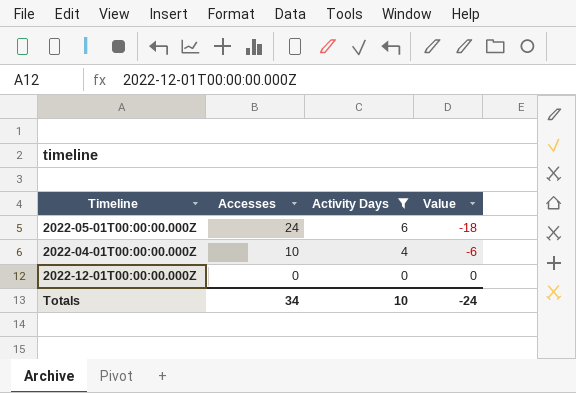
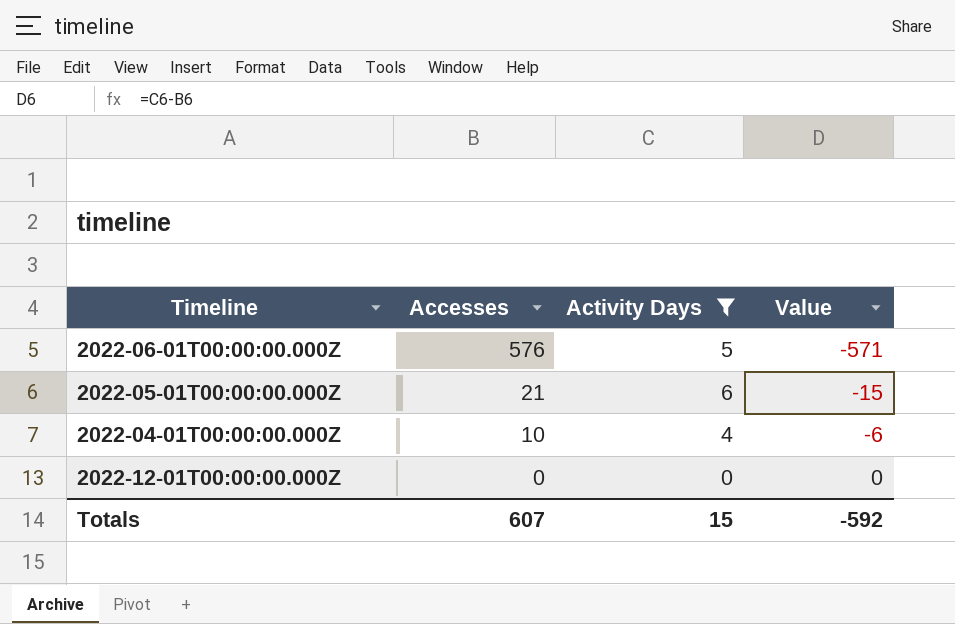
row 2022-06-01T00:00:00.000Z: none -> 576 | 5 | -571
2022-05-01T00:00:00.000Z | Accesses: 24 -> 21
2022-05-01T00:00:00.000Z | Value: -18 -> -15
Totals | Accesses: 34 -> 607
Totals | Activity Days: 10 -> 15
Totals | Value: -24 -> -592

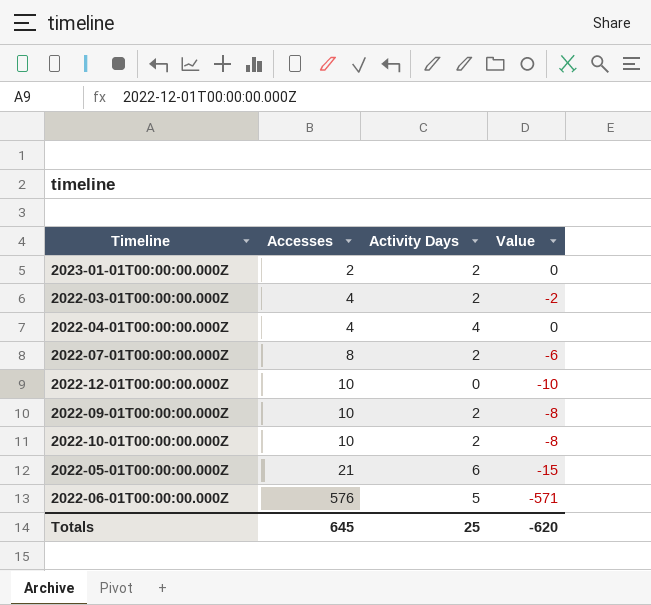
filter: Activity Days != 2 -> none
row order: Accesses descending -> Accesses ascending
2022-04-01T00:00:00.000Z | Accesses: 10 -> 4
2022-04-01T00:00:00.000Z | Value: -6 -> 0
2022-12-01T00:00:00.000Z | Accesses: 0 -> 10
2022-12-01T00:00:00.000Z | Value: 0 -> -10
Totals | Accesses: 607 -> 645
Totals | Activity Days: 15 -> 25
Totals | Value: -592 -> -620

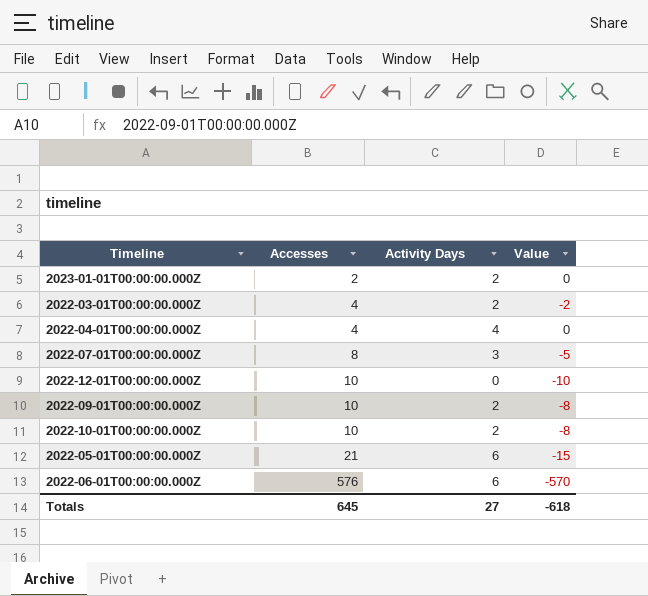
2022-07-01T00:00:00.000Z | Activity Days: 2 -> 3
2022-07-01T00:00:00.000Z | Value: -6 -> -5
2022-06-01T00:00:00.000Z | Activity Days: 5 -> 6
2022-06-01T00:00:00.000Z | Value: -571 -> -570
Totals | Activity Days: 25 -> 27
Totals | Value: -620 -> -618

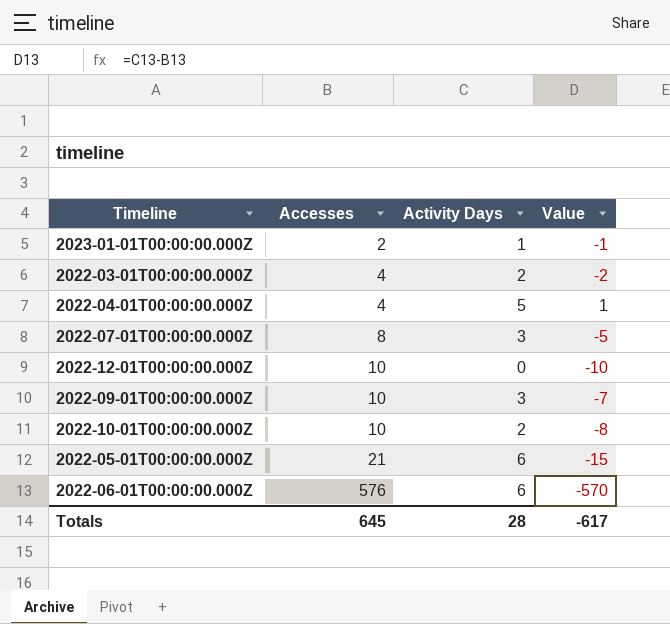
2023-01-01T00:00:00.000Z | Activity Days: 2 -> 1
2023-01-01T00:00:00.000Z | Value: 0 -> -1
2022-04-01T00:00:00.000Z | Activity Days: 4 -> 5
2022-04-01T00:00:00.000Z | Value: 0 -> 1
2022-09-01T00:00:00.000Z | Activity Days: 2 -> 3
2022-09-01T00:00:00.000Z | Value: -8 -> -7
Totals | Activity Days: 27 -> 28
Totals | Value: -618 -> -617

